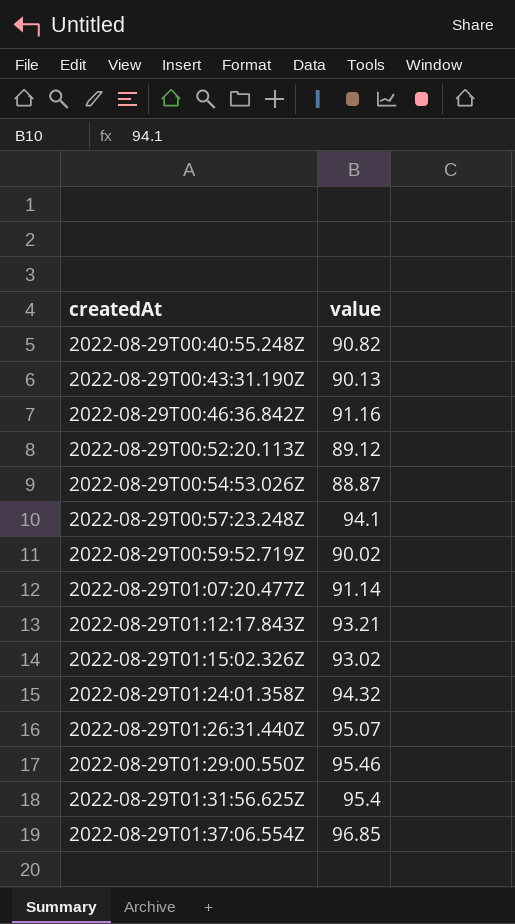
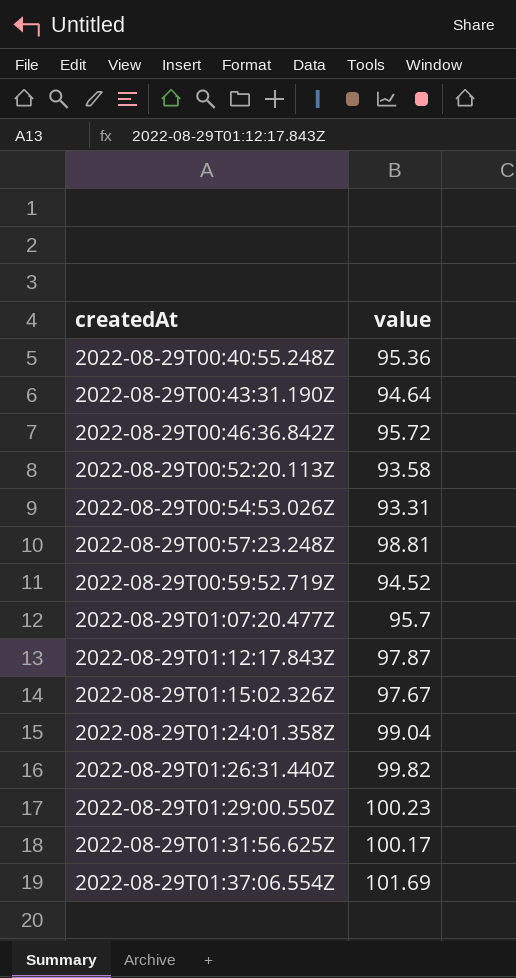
2022-08-29T00:40:55.248Z | value: 90.82 -> 95.36
2022-08-29T00:43:31.190Z | value: 90.13 -> 94.64
2022-08-29T00:46:36.842Z | value: 91.16 -> 95.72
2022-08-29T00:52:20.113Z | value: 89.12 -> 93.58
2022-08-29T00:54:53.026Z | value: 88.87 -> 93.31
2022-08-29T00:57:23.248Z | value: 94.1 -> 98.81
2022-08-29T00:59:52.719Z | value: 90.02 -> 94.52
2022-08-29T01:07:20.477Z | value: 91.14 -> 95.7
2022-08-29T01:12:17.843Z | value: 93.21 -> 97.87
2022-08-29T01:15:02.326Z | value: 93.02 -> 97.67
2022-08-29T01:24:01.358Z | value: 94.32 -> 99.04
2022-08-29T01:26:31.440Z | value: 95.07 -> 99.82
2022-08-29T01:29:00.550Z | value: 95.46 -> 100.23
2022-08-29T01:31:56.625Z | value: 95.4 -> 100.17
2022-08-29T01:37:06.554Z | value: 96.85 -> 101.69

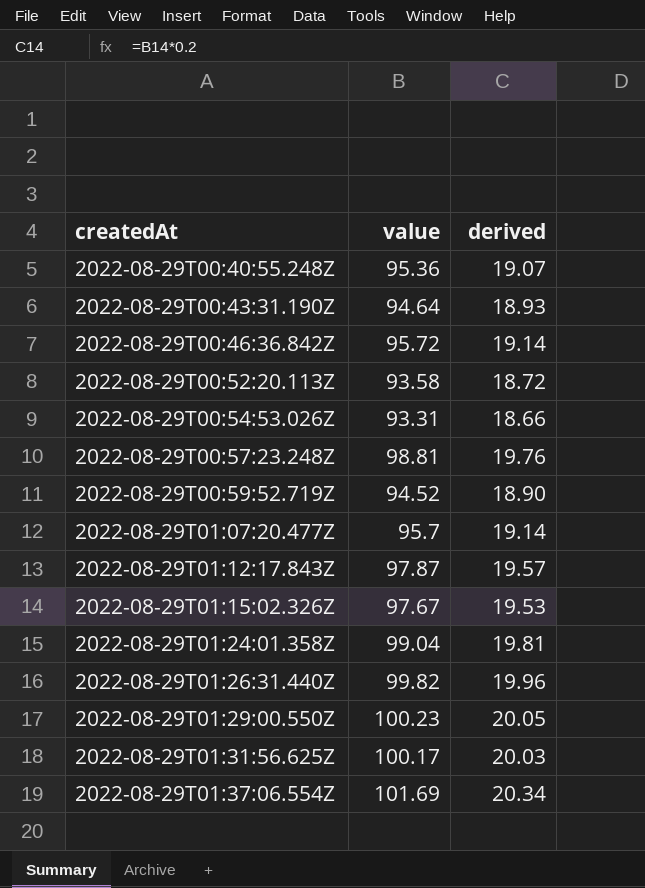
column derived | formula: none -> [value] * 0.2

